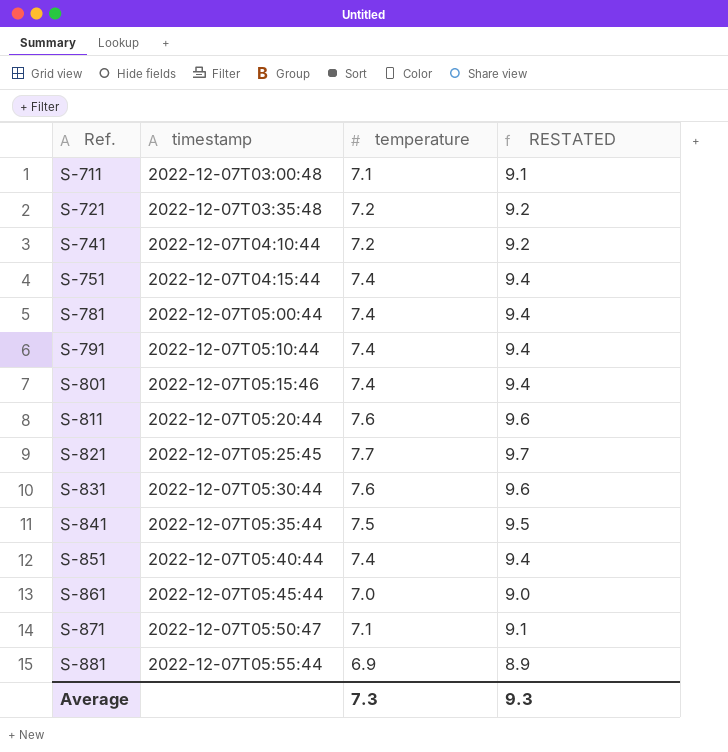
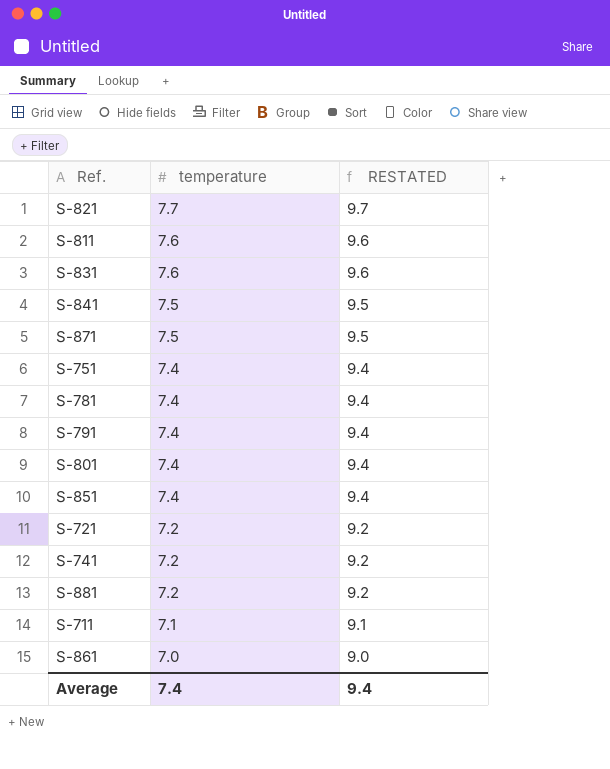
row order: Ref. ascending -> temperature descending
column timestamp | position: 2 -> none
S-871 | temperature: 7.1 -> 7.5
S-871 | RESTATED: 9.1 -> 9.5
S-881 | temperature: 6.9 -> 7.2
S-881 | RESTATED: 8.9 -> 9.2
Average | temperature: 7.3 -> 7.4
Average | RESTATED: 9.3 -> 9.4

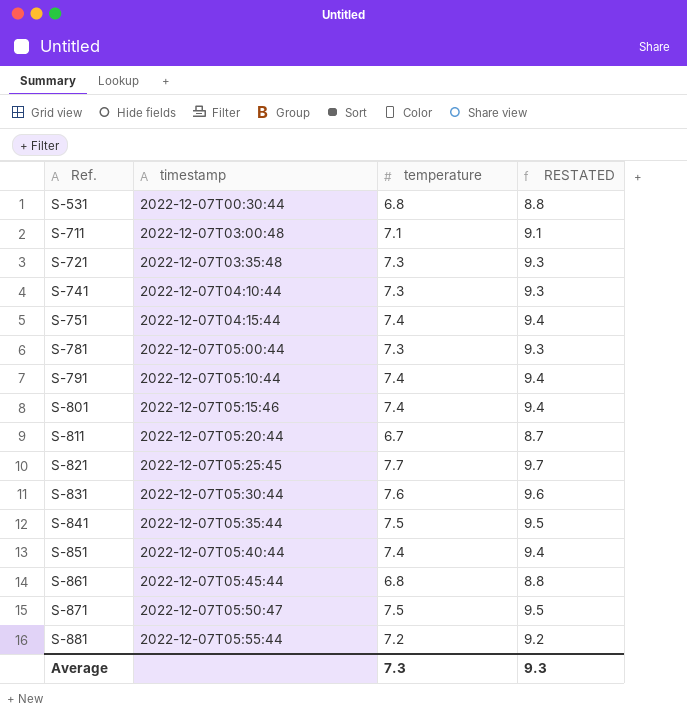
row order: temperature descending -> Ref. ascending
column timestamp | position: none -> 2
row S-531: none -> 2022-12-07T00:30:44 | 6.8 | 8.8
S-721 | temperature: 7.2 -> 7.3
S-721 | RESTATED: 9.2 -> 9.3
S-741 | temperature: 7.2 -> 7.3
S-741 | RESTATED: 9.2 -> 9.3
S-781 | temperature: 7.4 -> 7.3
S-781 | RESTATED: 9.4 -> 9.3
S-811 | temperature: 7.6 -> 6.7
S-811 | RESTATED: 9.6 -> 8.7
S-861 | temperature: 7.0 -> 6.8
S-861 | RESTATED: 9.0 -> 8.8
Average | temperature: 7.4 -> 7.3
Average | RESTATED: 9.4 -> 9.3

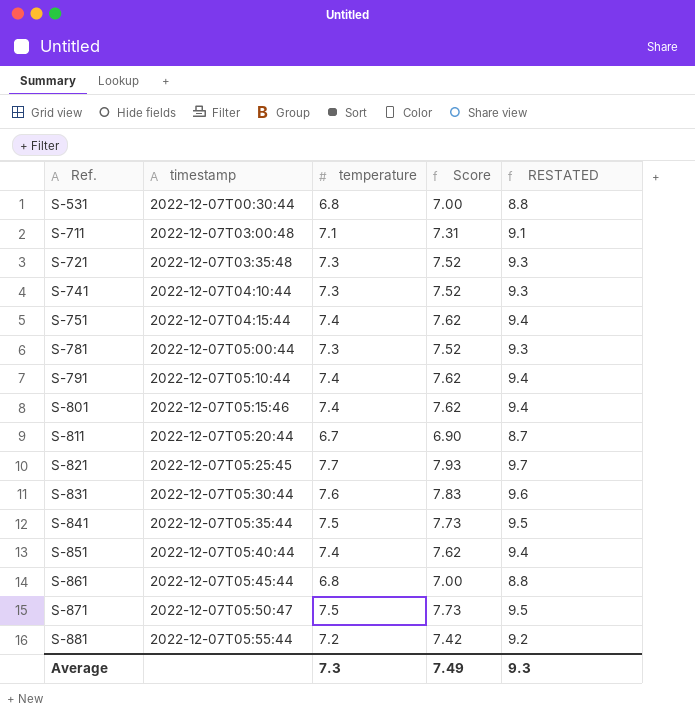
column Score | formula: none -> [temperature] * 1.03

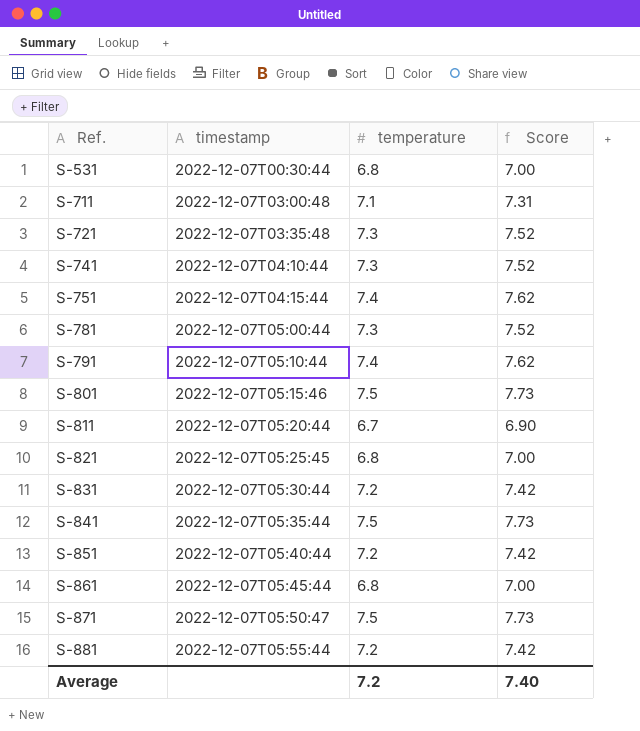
column RESTATED | formula: [temperature] + 2 -> none
S-801 | temperature: 7.4 -> 7.5
S-801 | Score: 7.62 -> 7.73
S-821 | temperature: 7.7 -> 6.8
S-821 | Score: 7.93 -> 7.00
S-831 | temperature: 7.6 -> 7.2
S-831 | Score: 7.83 -> 7.42
S-851 | temperature: 7.4 -> 7.2
S-851 | Score: 7.62 -> 7.42
Average | temperature: 7.3 -> 7.2
Average | Score: 7.49 -> 7.40

